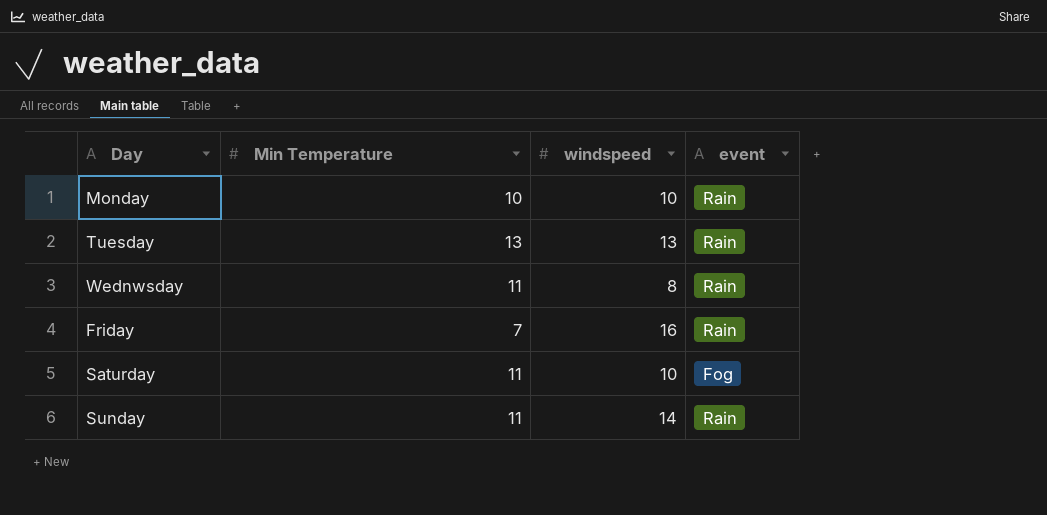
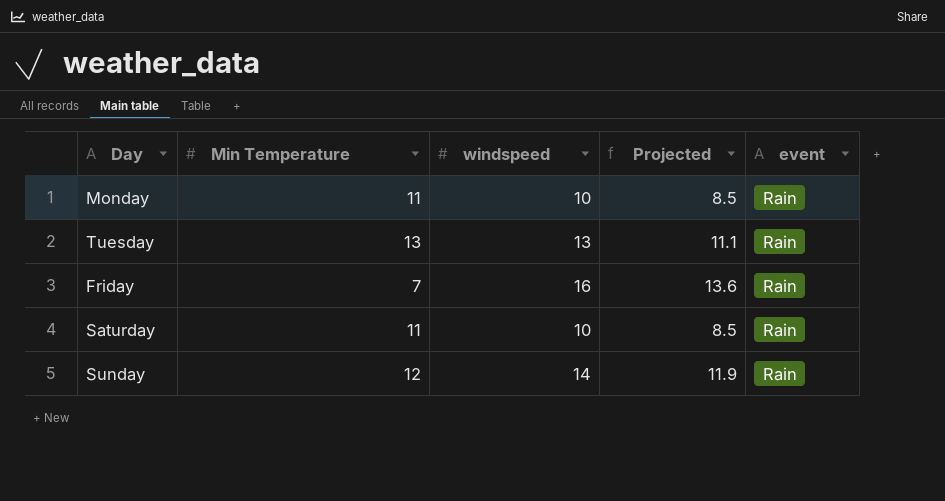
column Projected | formula: none -> [windspeed] * 0.85
row Wednwsday: 11 | 8 | Rain -> none
Monday | Min Temperature: 10 -> 11
Saturday | event: Fog -> Rain
Sunday | Min Temperature: 11 -> 12

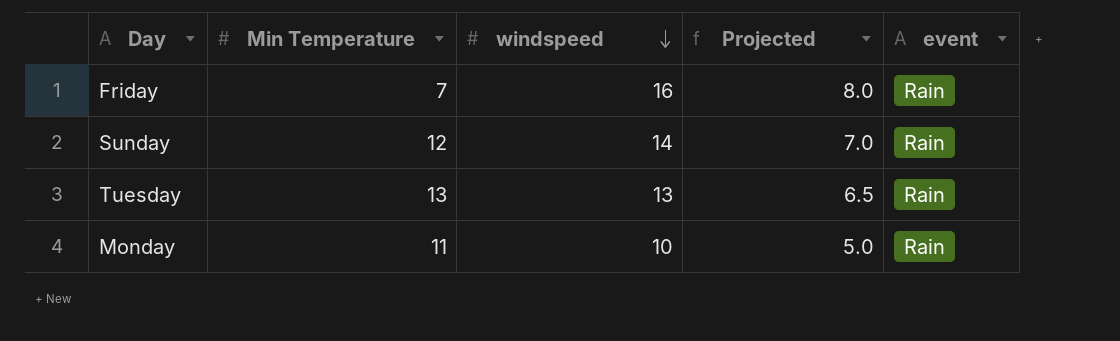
row order: none -> windspeed descending
column Projected | formula: [windspeed] * 0.85 -> [windspeed] * 0.5
row Saturday: 11 | 10 | 8.5 | Rain -> none

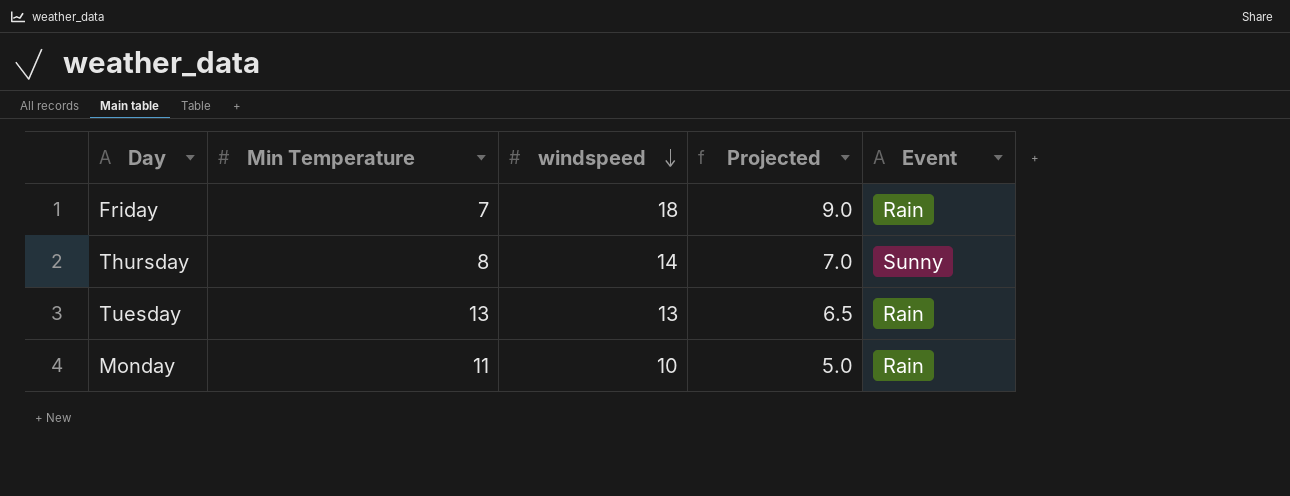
column name: event -> Event
row Sunday: 12 | 14 | 7.0 | Rain -> none
Friday | windspeed: 16 -> 18
Friday | Projected: 8.0 -> 9.0
row Thursday: none -> 8 | 14 | 7.0 | Sunny

